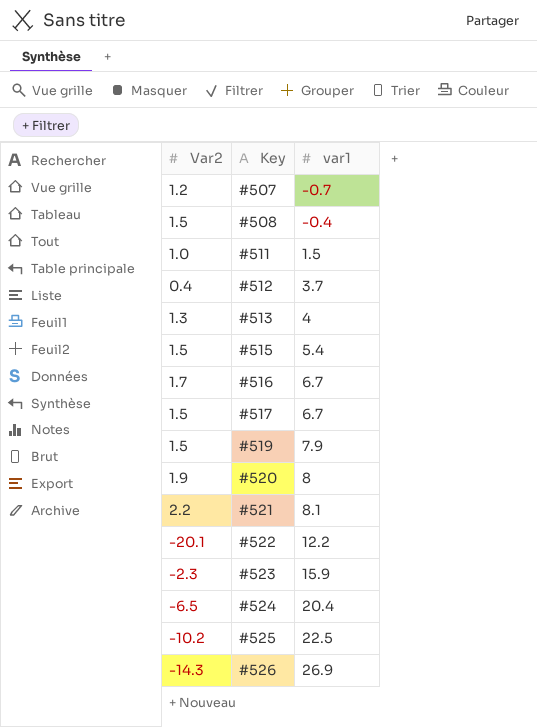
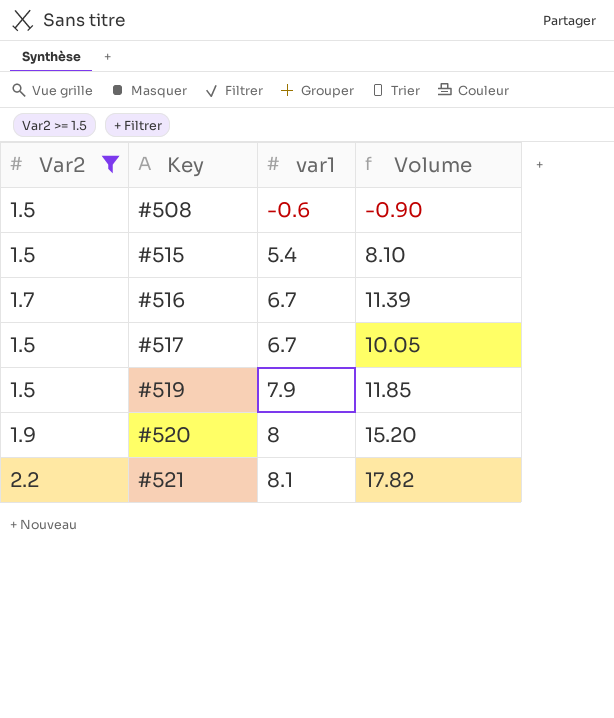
filter: none -> Var2 >= 1.5
column Volume | formula: none -> [Var2] * [var1]
#508 | var1: -0.4 -> -0.6

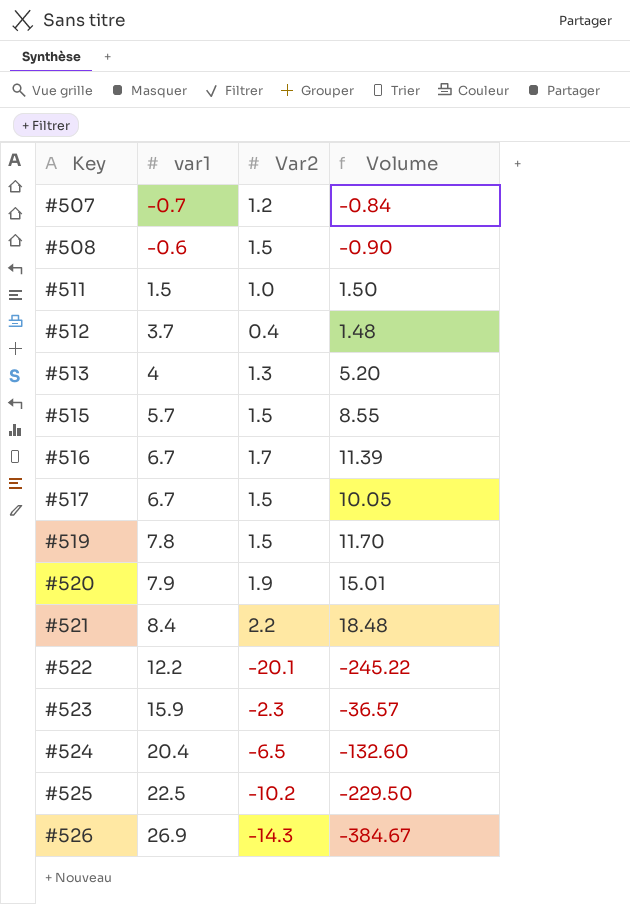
filter: Var2 >= 1.5 -> none
column Var2 | position: 1 -> 3
#515 | var1: 5.4 -> 5.7
#515 | Volume: 8.10 -> 8.55
#519 | var1: 7.9 -> 7.8
#519 | Volume: 11.85 -> 11.70
#520 | var1: 8 -> 7.9
#520 | Volume: 15.20 -> 15.01
#521 | var1: 8.1 -> 8.4
#521 | Volume: 17.82 -> 18.48

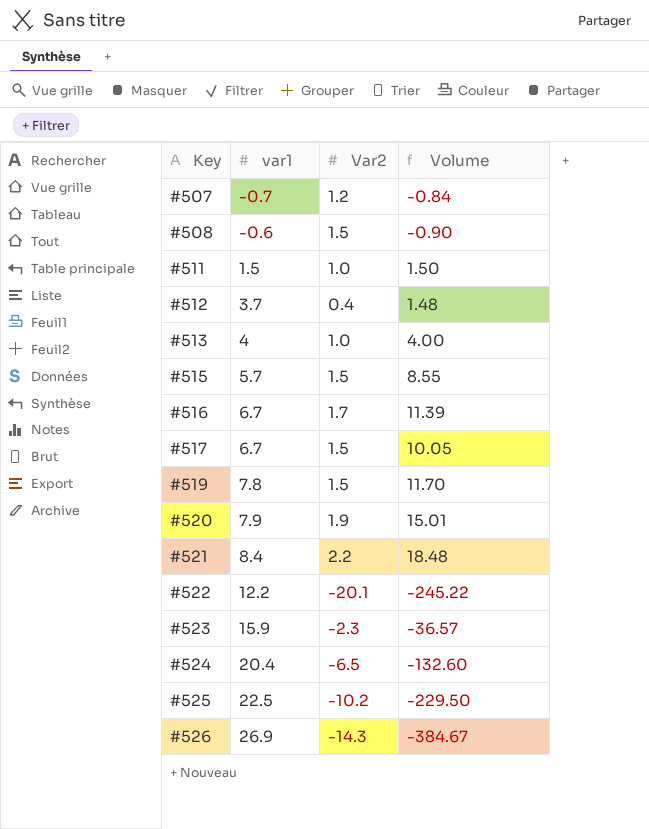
#513 | Var2: 1.3 -> 1.0
#513 | Volume: 5.20 -> 4.00

